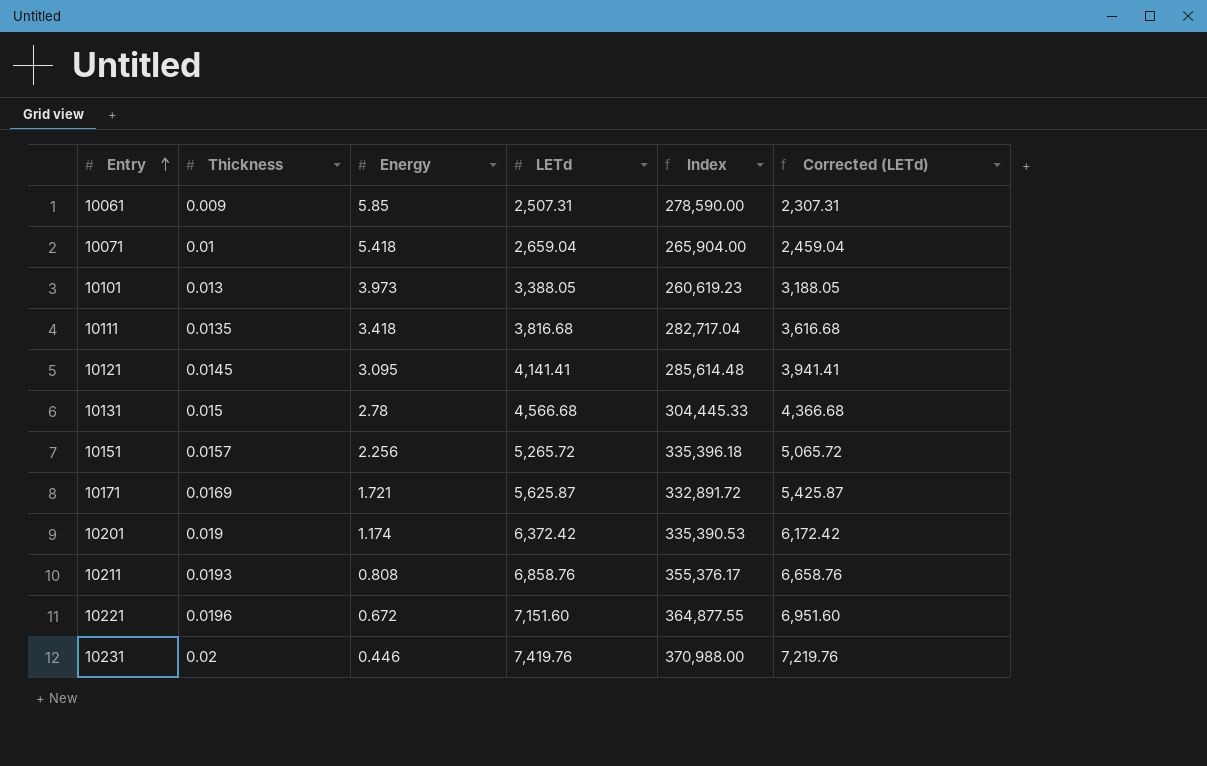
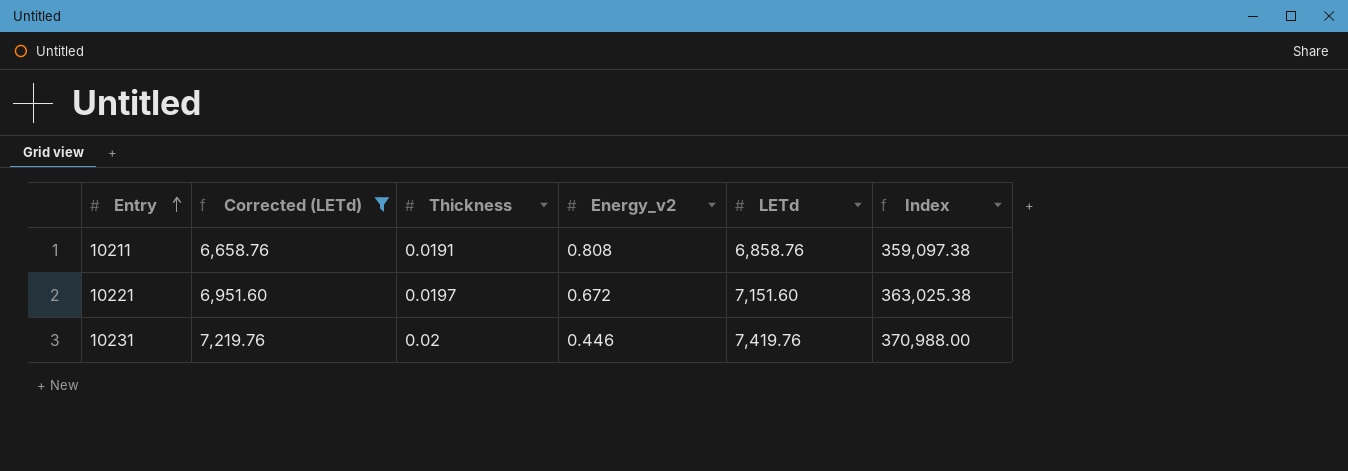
filter: none -> Corrected (LETd) >= 6,658.76
column Corrected (LETd) | position: 6 -> 2
column name: Energy -> Energy_v2
10211 | Thickness: 0.0193 -> 0.0191
10211 | Index: 355,376.17 -> 359,097.38
10221 | Thickness: 0.0196 -> 0.0197
10221 | Index: 364,877.55 -> 363,025.38

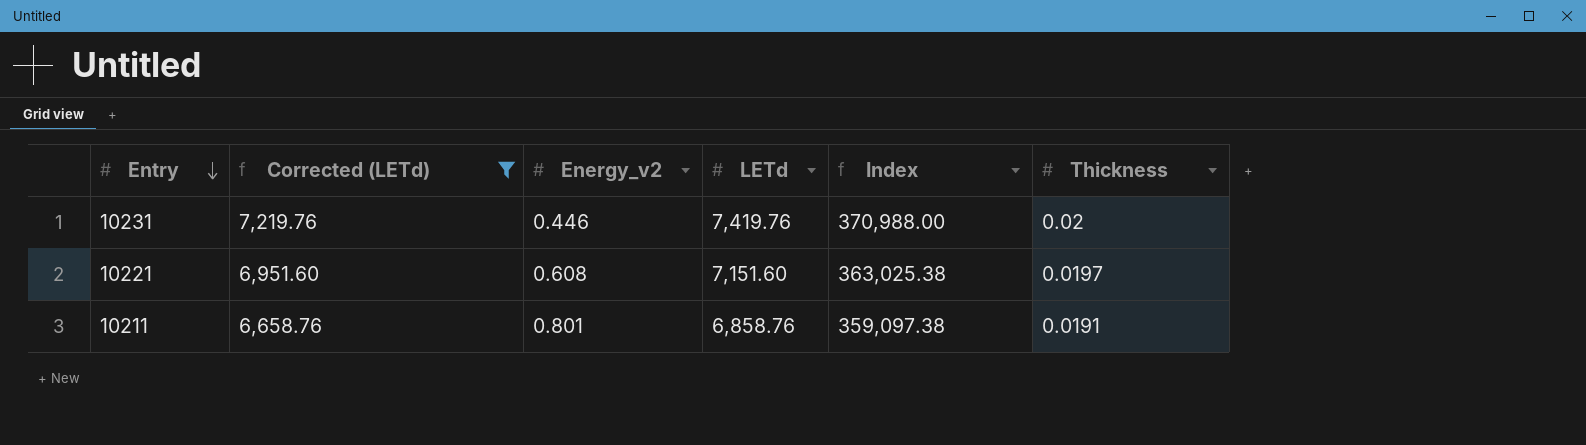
row order: Entry ascending -> Entry descending
column Thickness | position: 3 -> 6
10221 | Energy_v2: 0.672 -> 0.608
10211 | Energy_v2: 0.808 -> 0.801

